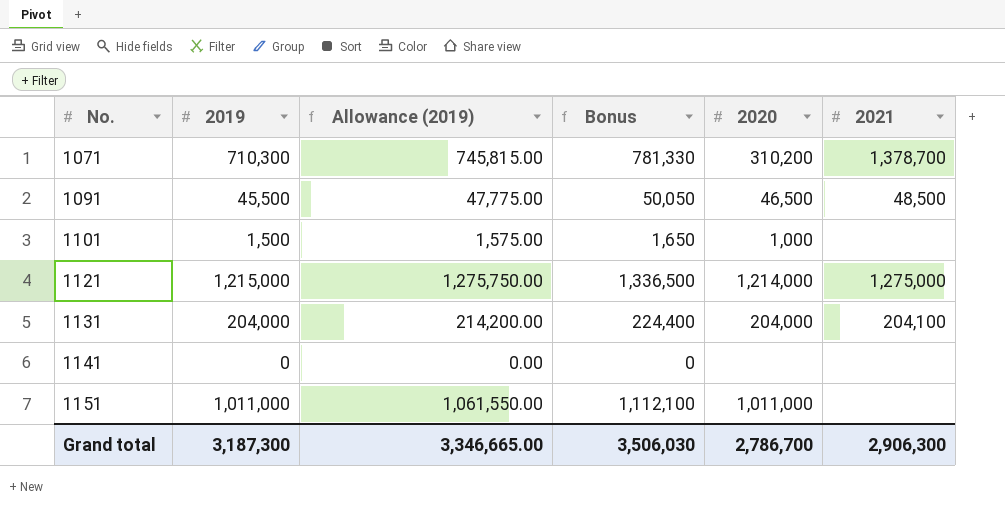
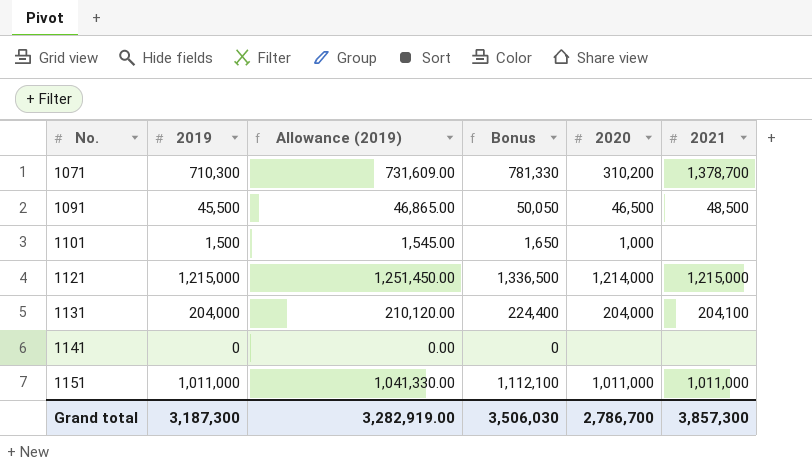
column Allowance (2019) | formula: [2019] * 1.05 -> [2019] * 1.03
1121 | 2021: 1,275,000 -> 1,215,000
1151 | 2021: none -> 1,011,000
Grand total | Allowance (2019): 3,346,665.00 -> 3,282,919.00
Grand total | 2021: 2,906,300 -> 3,857,300

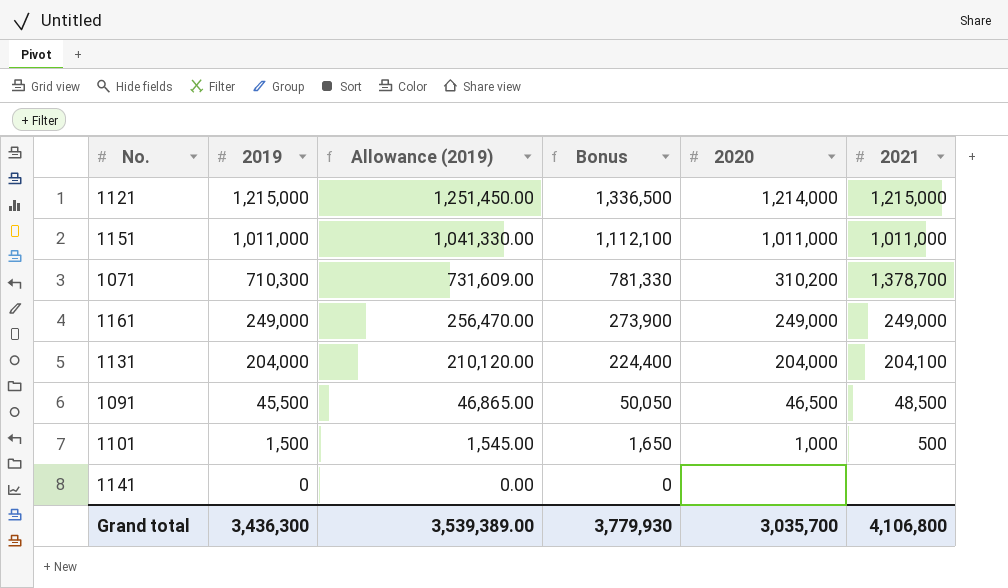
row order: No. ascending -> 2019 descending
row 1161: none -> 249,000 | 256,470.00 | 273,900 | 249,000 | 249,000
1101 | 2021: none -> 500
Grand total | 2019: 3,187,300 -> 3,436,300
Grand total | Allowance (2019): 3,282,919.00 -> 3,539,389.00
Grand total | Bonus: 3,506,030 -> 3,779,930
Grand total | 2020: 2,786,700 -> 3,035,700
Grand total | 2021: 3,857,300 -> 4,106,800

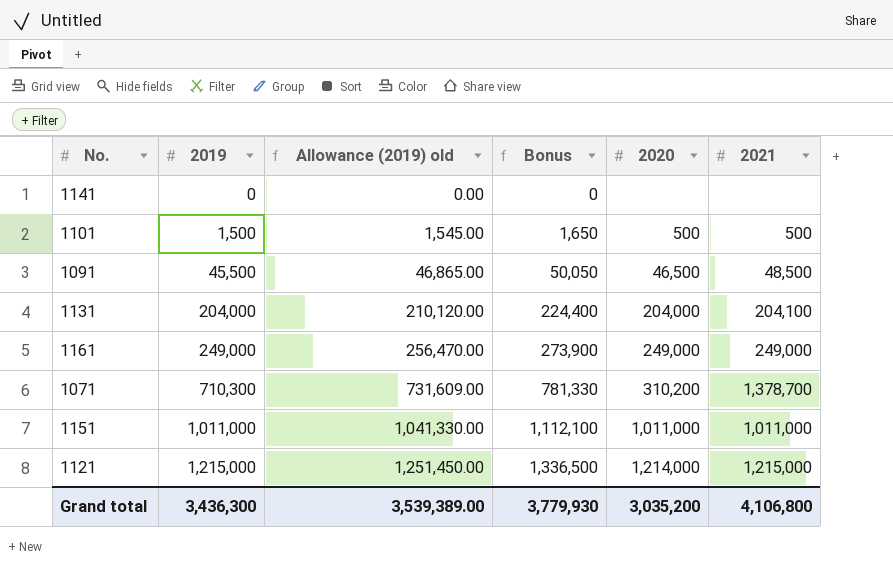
row order: 2019 descending -> 2019 ascending
column name: Allowance (2019) -> Allowance (2019) old
1101 | 2020: 1,000 -> 500
Grand total | 2020: 3,035,700 -> 3,035,200

